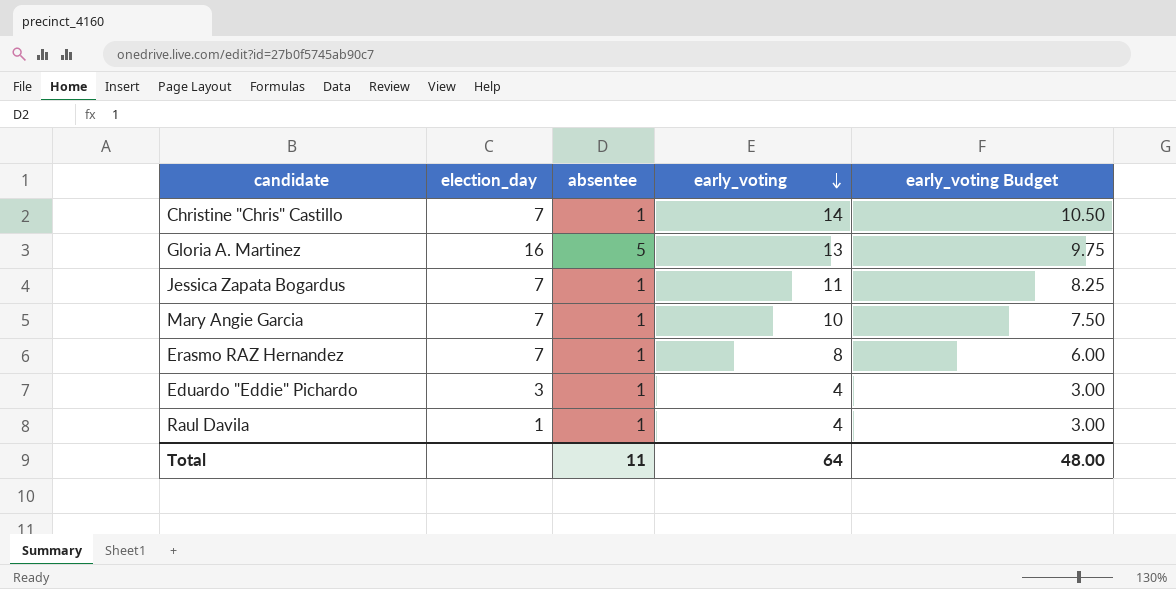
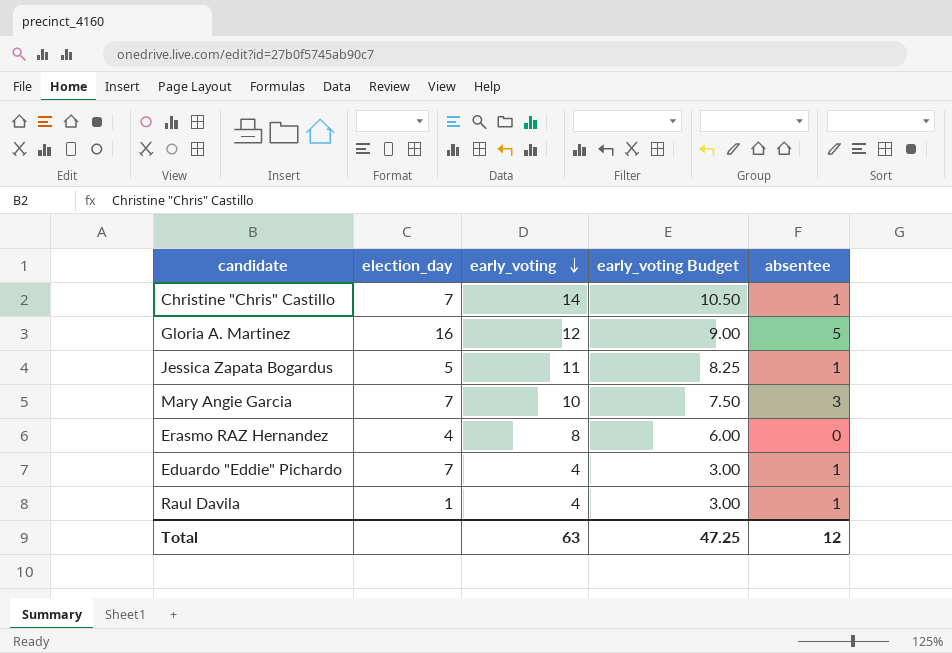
column absentee | position: 3 -> 5
Gloria A. Martinez | early_voting: 13 -> 12
Gloria A. Martinez | early_voting Budget: 9.75 -> 9.00
Jessica Zapata Bogardus | election_day: 7 -> 5
Mary Angie Garcia | absentee: 1 -> 3
Erasmo RAZ Hernandez | election_day: 7 -> 4
Erasmo RAZ Hernandez | absentee: 1 -> 0
Eduardo "Eddie" Pichardo | election_day: 3 -> 7
Total | early_voting: 64 -> 63
Total | early_voting Budget: 48.00 -> 47.25
Total | absentee: 11 -> 12

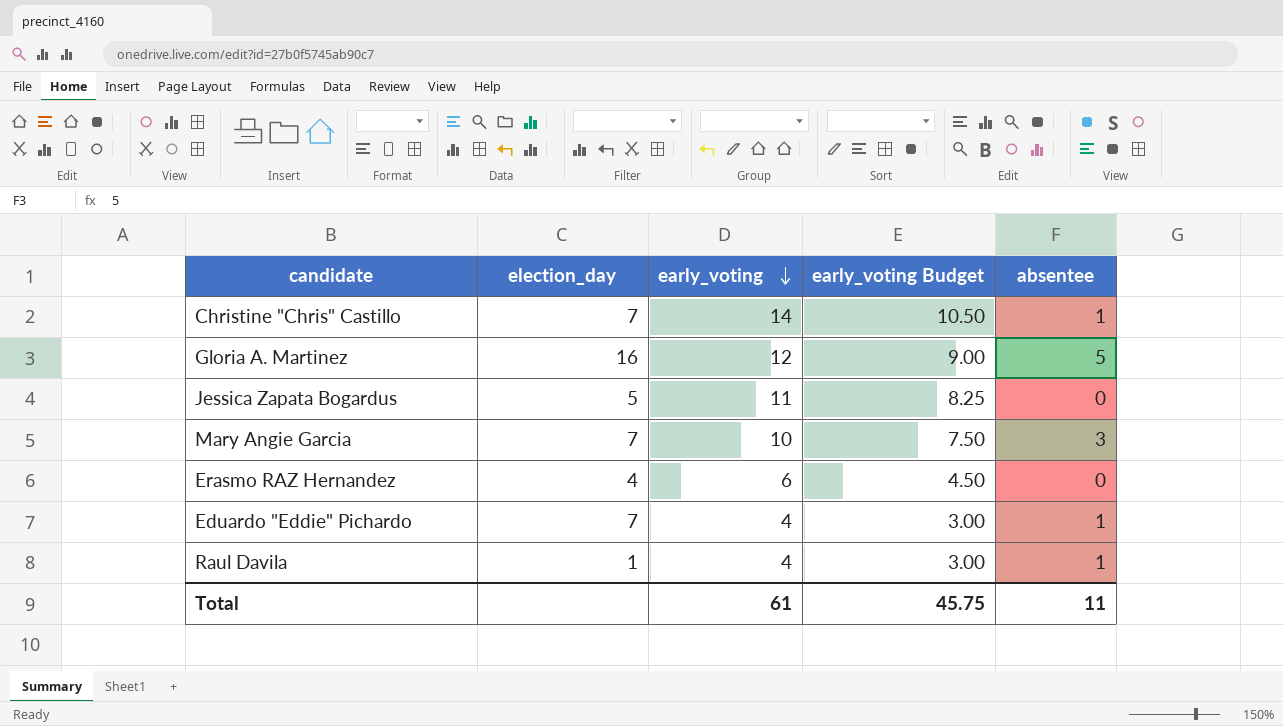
Jessica Zapata Bogardus | absentee: 1 -> 0
Erasmo RAZ Hernandez | early_voting: 8 -> 6
Erasmo RAZ Hernandez | early_voting Budget: 6.00 -> 4.50
Total | early_voting: 63 -> 61
Total | early_voting Budget: 47.25 -> 45.75
Total | absentee: 12 -> 11

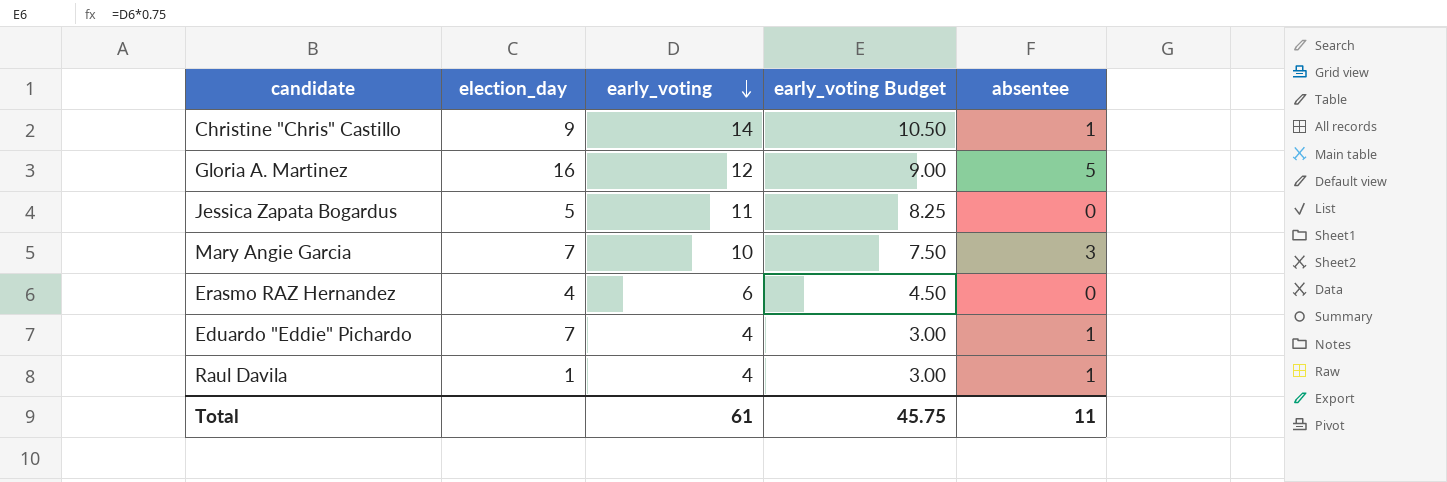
Christine "Chris" Castillo | election_day: 7 -> 9

